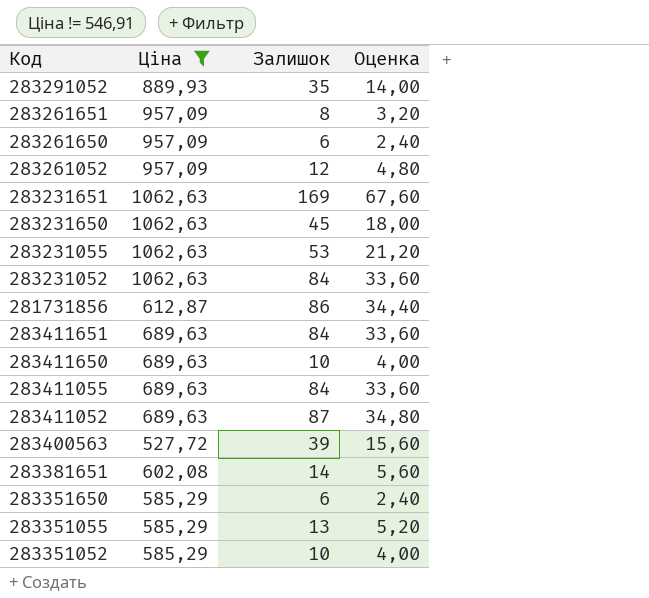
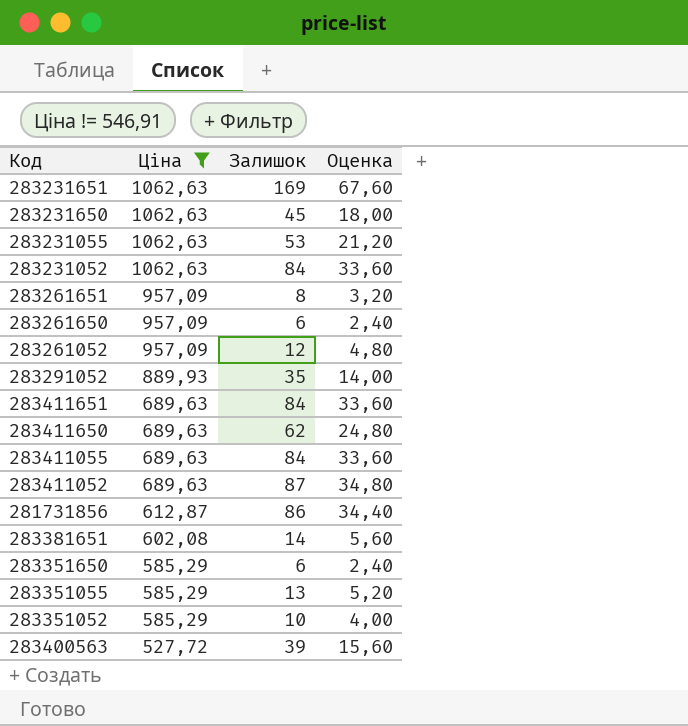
row order: none -> Ціна descending
283411650 | Залишок: 10 -> 62
283411650 | Оценка: 4,00 -> 24,80

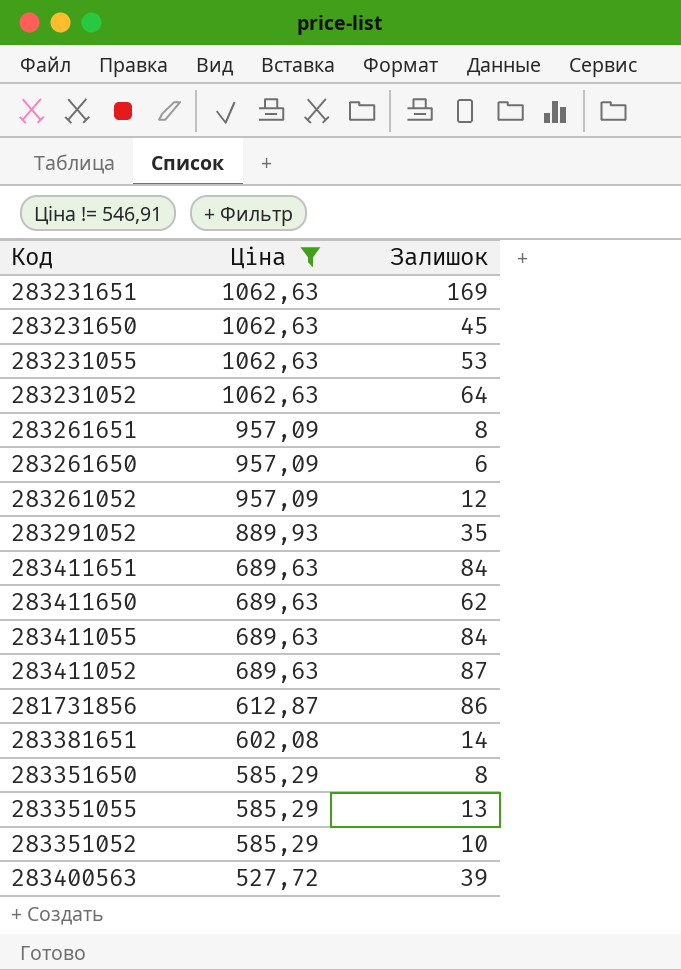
column Оценка | formula: [Залишок] * 0,4 -> none
283231052 | Залишок: 84 -> 64
283351650 | Залишок: 6 -> 8

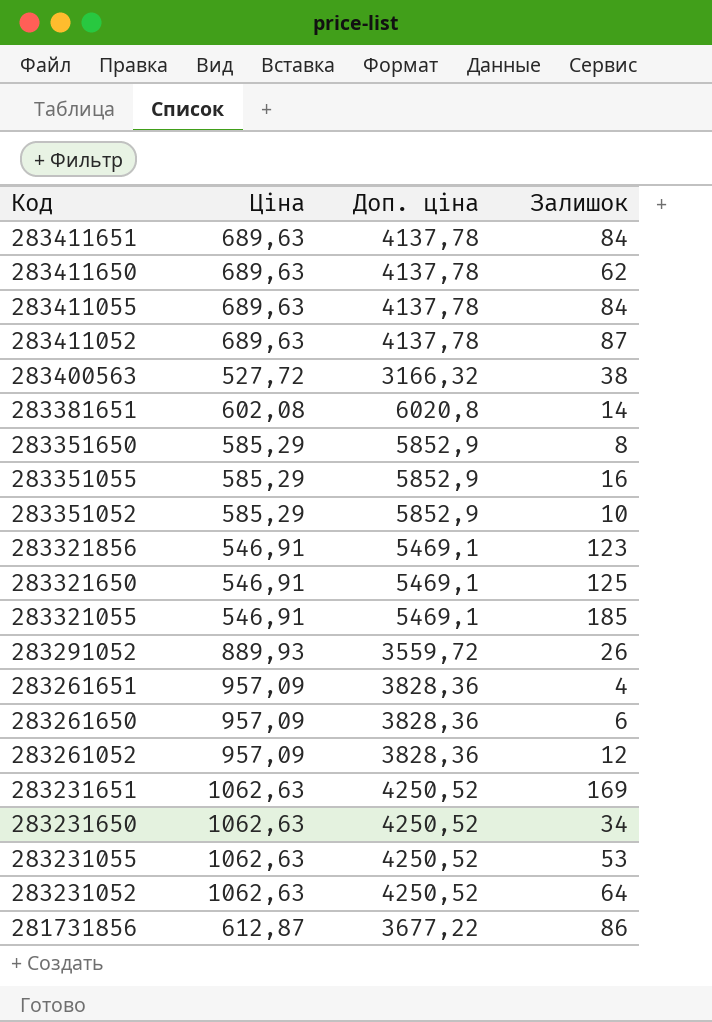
filter: Ціна != 546,91 -> none
row order: Ціна descending -> Код descending
column Доп. ціна | position: none -> 3
283400563 | Залишок: 39 -> 38
283351055 | Залишок: 13 -> 16
283291052 | Залишок: 35 -> 26
283261651 | Залишок: 8 -> 4
283231650 | Залишок: 45 -> 34

